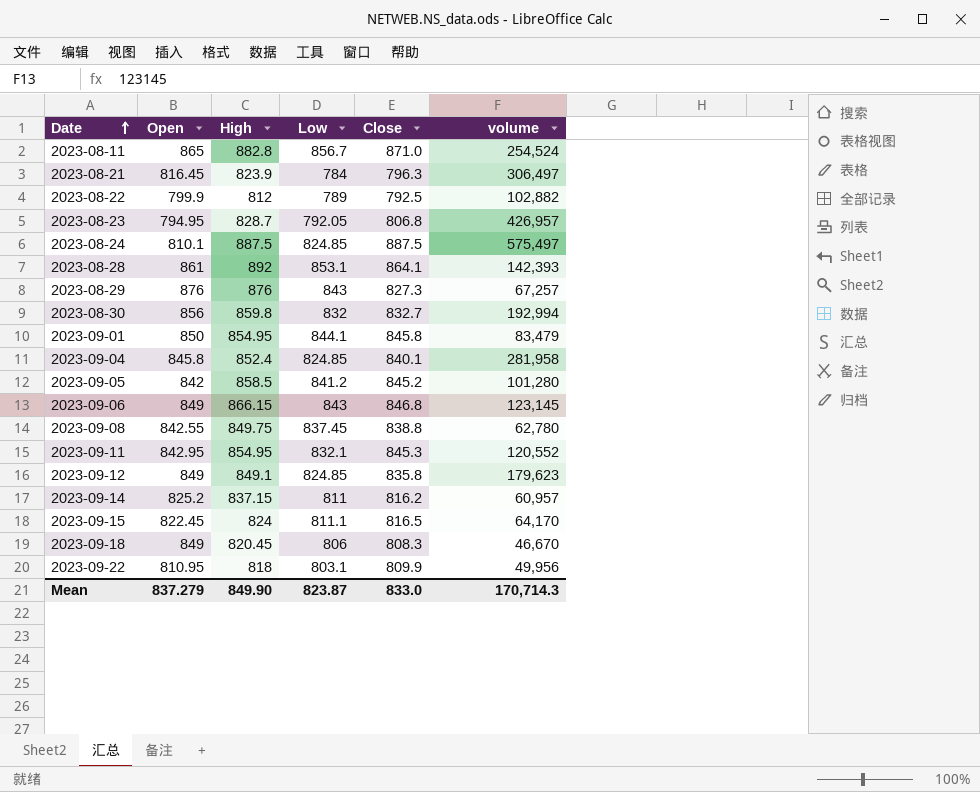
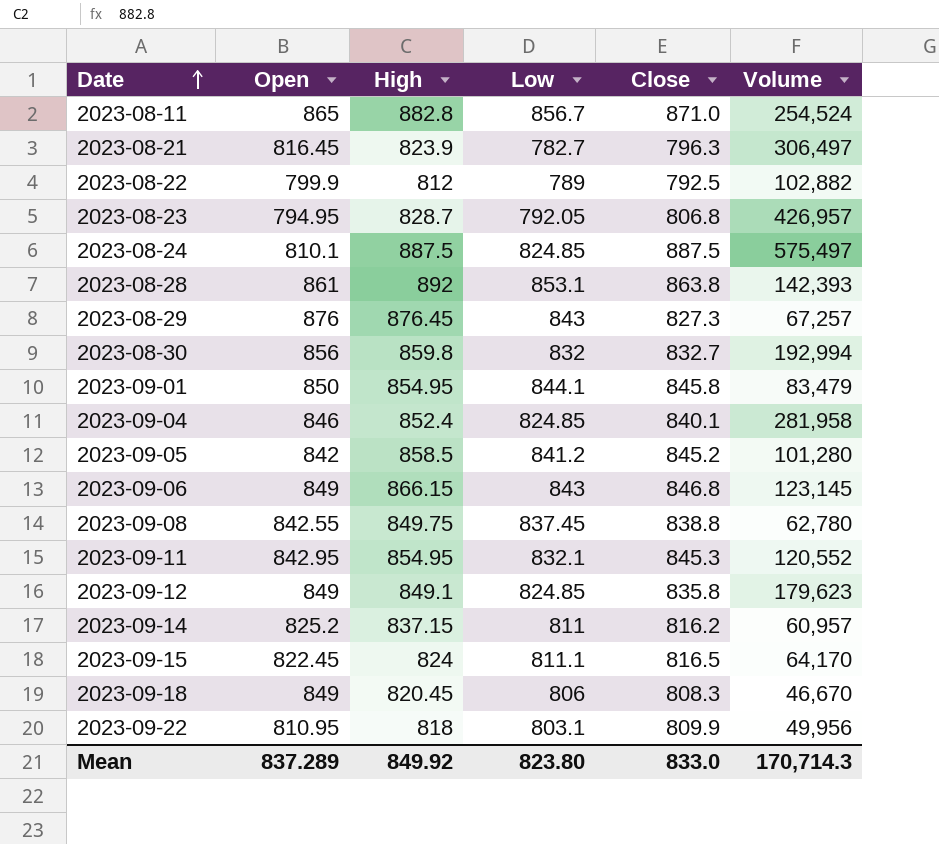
column name: volume -> Volume
2023-08-21 | Low: 784 -> 782.7
2023-08-28 | Close: 864.1 -> 863.8
2023-08-29 | High: 876 -> 876.45
2023-09-04 | Open: 845.8 -> 846
Mean | Open: 837.279 -> 837.289
Mean | High: 849.90 -> 849.92
Mean | Low: 823.87 -> 823.80

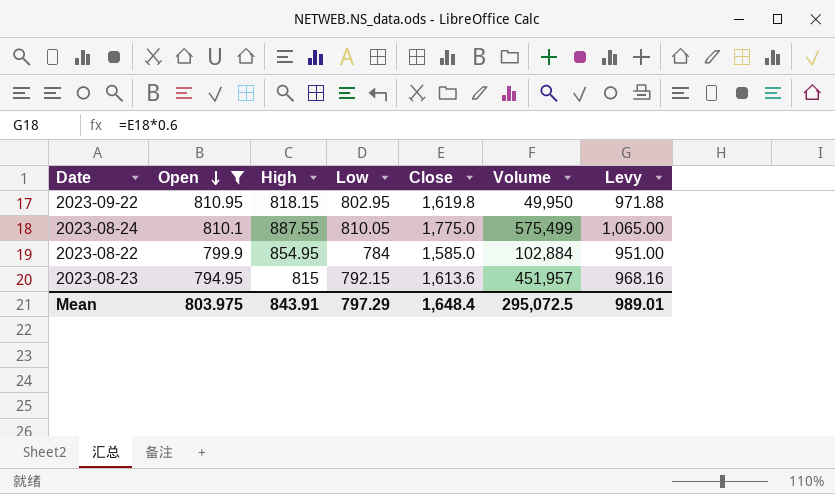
filter: none -> Open <= 810.95
row order: Date ascending -> Open descending
column Levy | formula: none -> [Close] * 0.6
2023-09-22 | High: 818 -> 818.15
2023-09-22 | Low: 803.1 -> 802.95
2023-09-22 | Close: 809.9 -> 1,619.8
2023-09-22 | Volume: 49,956 -> 49,950
2023-08-24 | High: 887.5 -> 887.55
2023-08-24 | Low: 824.85 -> 810.05
2023-08-24 | Close: 887.5 -> 1,775.0
2023-08-24 | Volume: 575,497 -> 575,499
2023-08-22 | High: 812 -> 854.95
2023-08-22 | Low: 789 -> 784
2023-08-22 | Close: 792.5 -> 1,585.0
2023-08-22 | Volume: 102,882 -> 102,884
2023-08-23 | High: 828.7 -> 815
2023-08-23 | Low: 792.05 -> 792.15
2023-08-23 | Close: 806.8 -> 1,613.6
2023-08-23 | Volume: 426,957 -> 451,957
Mean | Open: 837.289 -> 803.975
Mean | High: 849.92 -> 843.91
Mean | Low: 823.80 -> 797.29
Mean | Close: 833.0 -> 1,648.4
Mean | Volume: 170,714.3 -> 295,072.5

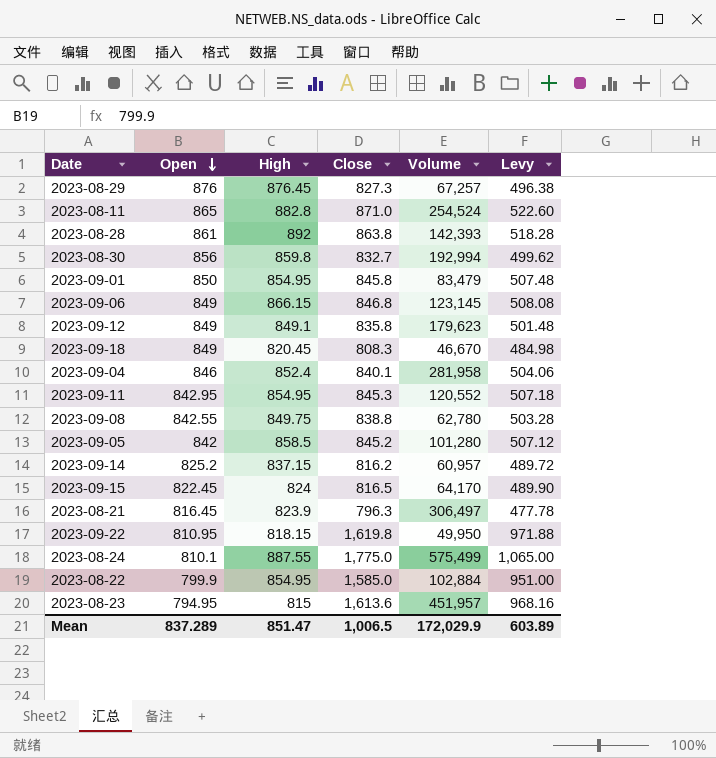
filter: Open <= 810.95 -> none
column Low | position: 4 -> none
Mean | Open: 803.975 -> 837.289
Mean | High: 843.91 -> 851.47
Mean | Close: 1,648.4 -> 1,006.5
Mean | Volume: 295,072.5 -> 172,029.9
Mean | Levy: 989.01 -> 603.89

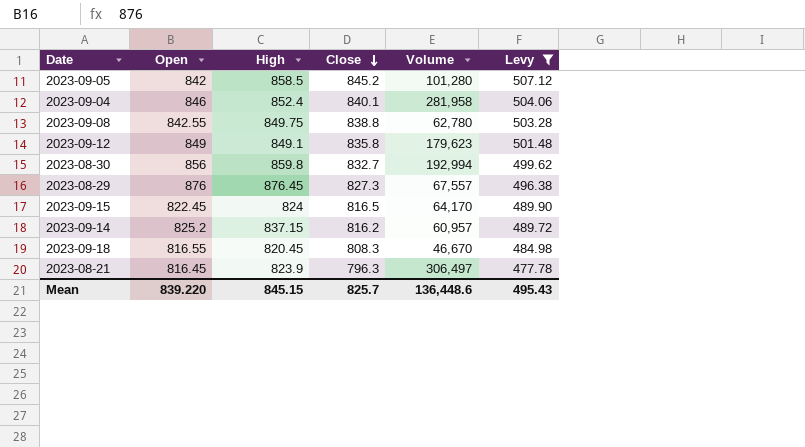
filter: none -> Levy <= 507.12
row order: Open descending -> Close descending
2023-08-29 | Volume: 67,257 -> 67,557
2023-09-18 | Open: 849 -> 816.55
Mean | Open: 837.289 -> 839.220
Mean | High: 851.47 -> 845.15
Mean | Close: 1,006.5 -> 825.7
Mean | Volume: 172,029.9 -> 136,448.6
Mean | Levy: 603.89 -> 495.43

